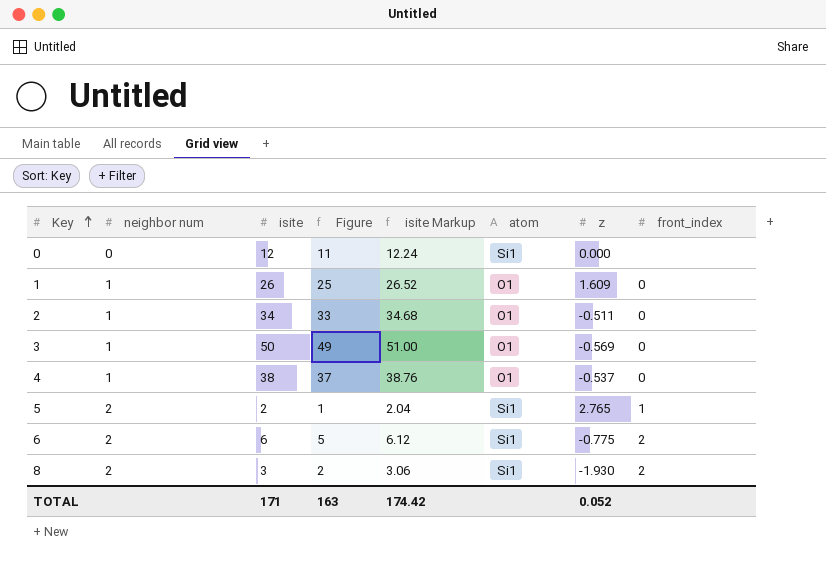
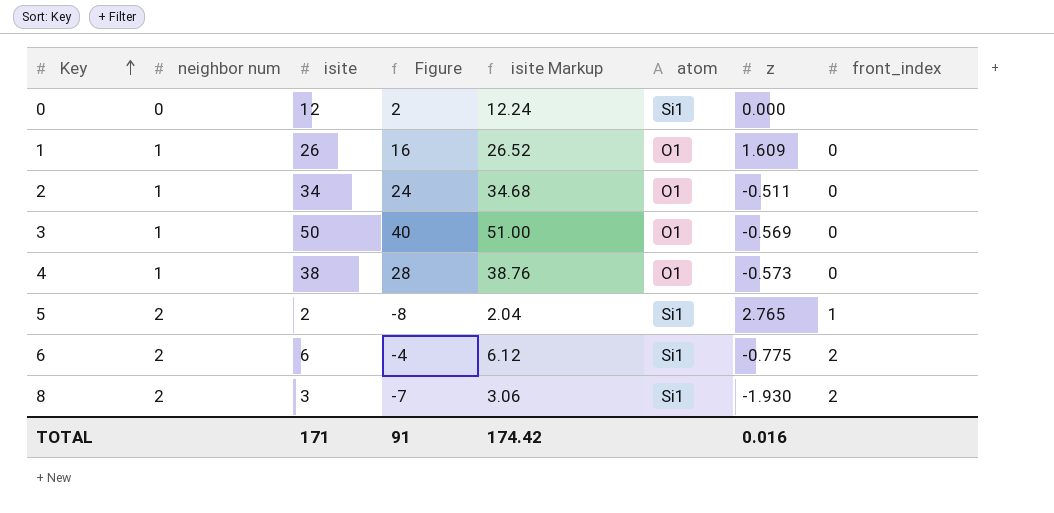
column Figure | formula: [isite] - 1 -> [isite] - 10
4 | z: -0.537 -> -0.573
TOTAL | Figure: 163 -> 91
TOTAL | z: 0.052 -> 0.016

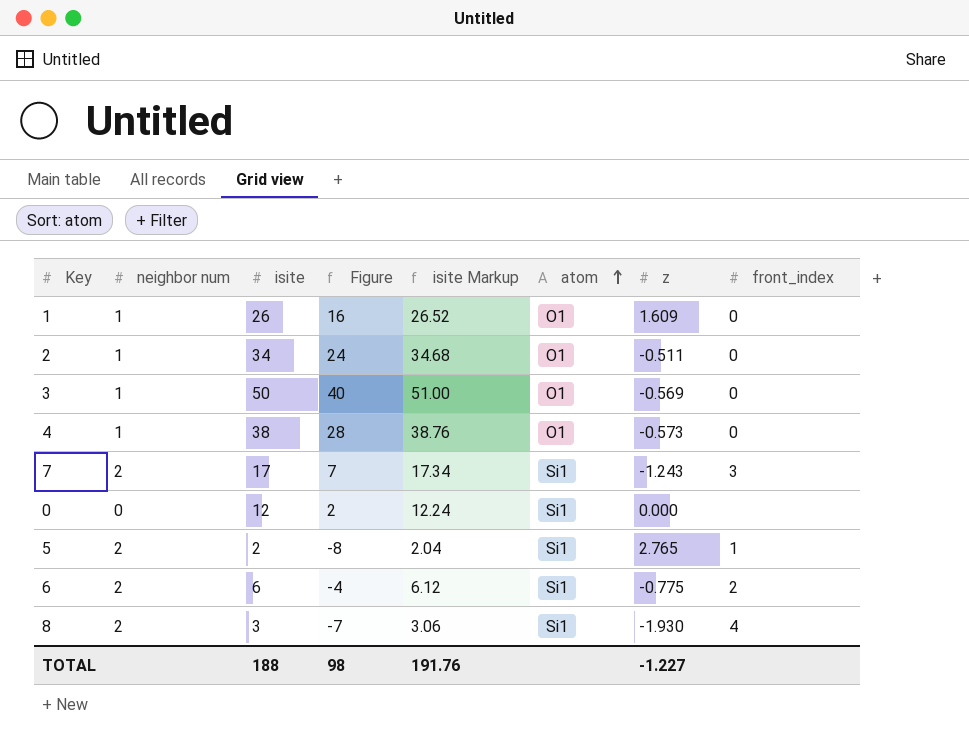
row order: Key ascending -> atom ascending
row 7: none -> 2 | 17 | 7 | 17.34 | Si1 | -1.243 | 3
8 | front_index: 2 -> 4
TOTAL | isite: 171 -> 188
TOTAL | Figure: 91 -> 98
TOTAL | isite Markup: 174.42 -> 191.76
TOTAL | z: 0.016 -> -1.227

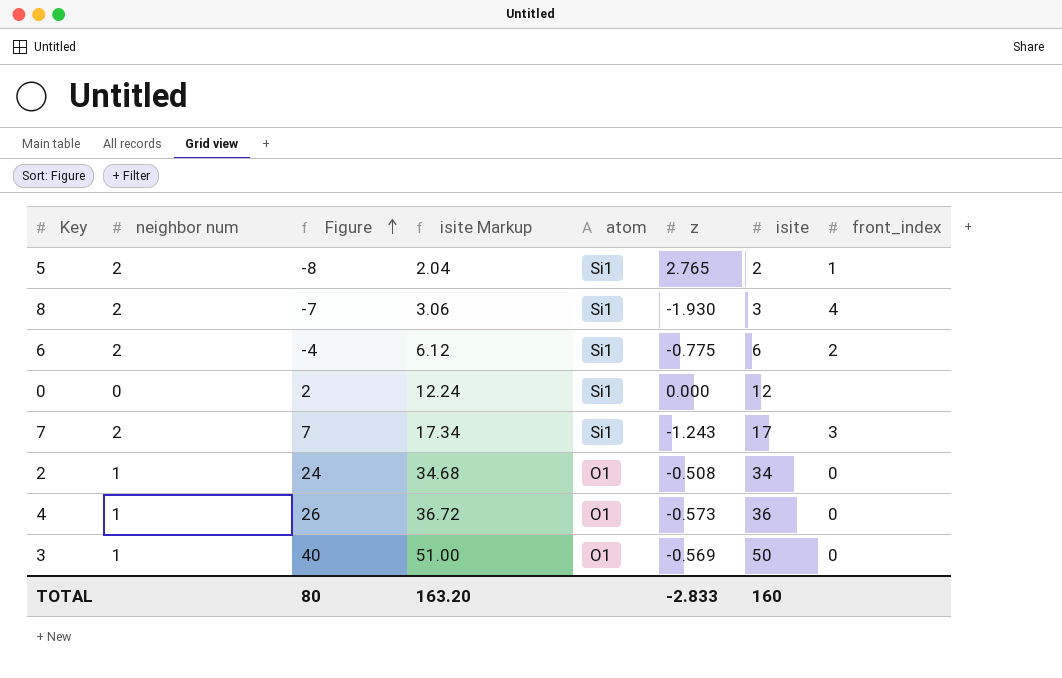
row order: atom ascending -> Figure ascending
column isite | position: 3 -> 7
row 1: 1 | 26 | 16 | 26.52 | O1 | 1.609 | 0 -> none
2 | z: -0.511 -> -0.508
4 | Figure: 28 -> 26
4 | isite Markup: 38.76 -> 36.72
4 | isite: 38 -> 36
TOTAL | Figure: 98 -> 80
TOTAL | isite Markup: 191.76 -> 163.20
TOTAL | z: -1.227 -> -2.833
TOTAL | isite: 188 -> 160

